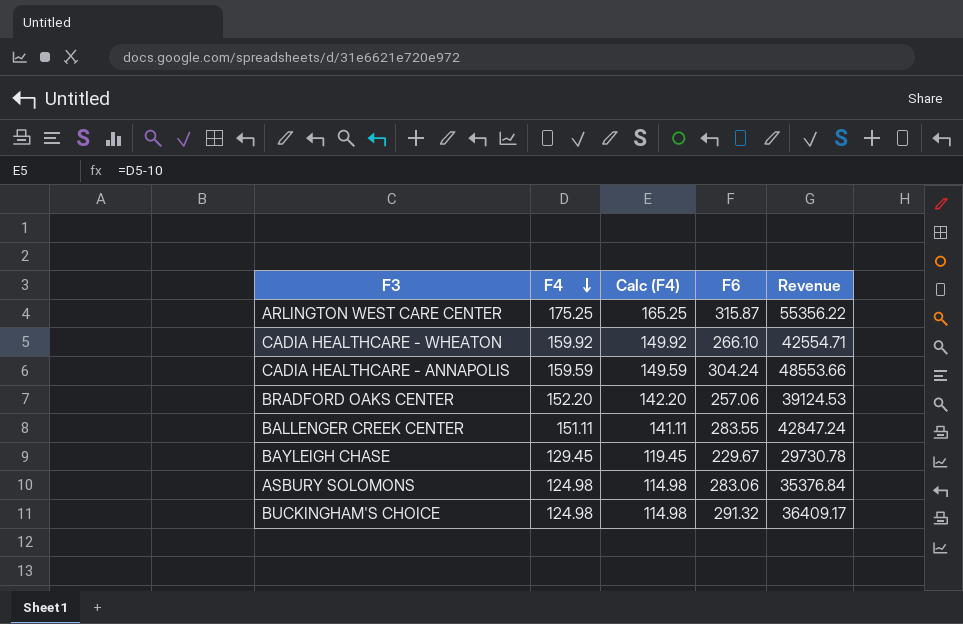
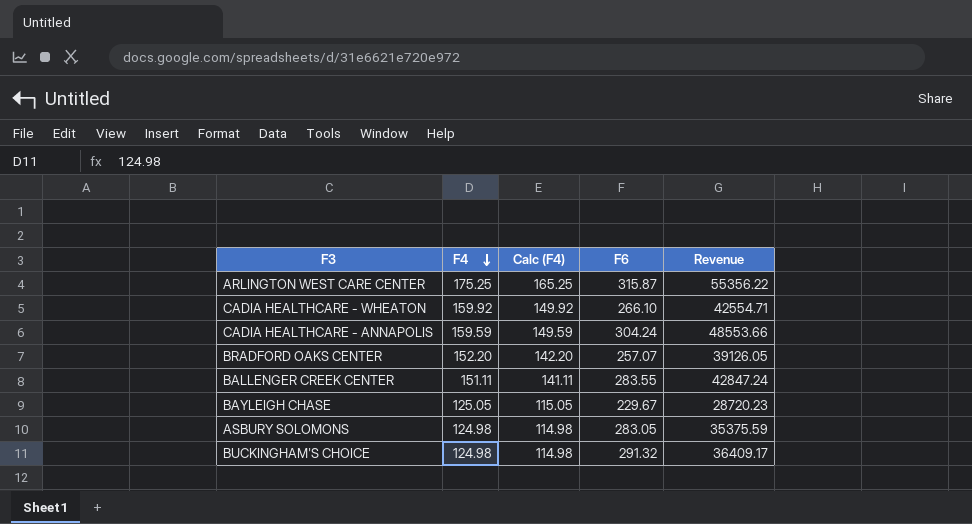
BRADFORD OAKS CENTER | F6: 257.06 -> 257.07
BRADFORD OAKS CENTER | Revenue: 39124.53 -> 39126.05
BAYLEIGH CHASE | F4: 129.45 -> 125.05
BAYLEIGH CHASE | Calc (F4): 119.45 -> 115.05
BAYLEIGH CHASE | Revenue: 29730.78 -> 28720.23
ASBURY SOLOMONS | F6: 283.06 -> 283.05
ASBURY SOLOMONS | Revenue: 35376.84 -> 35375.59

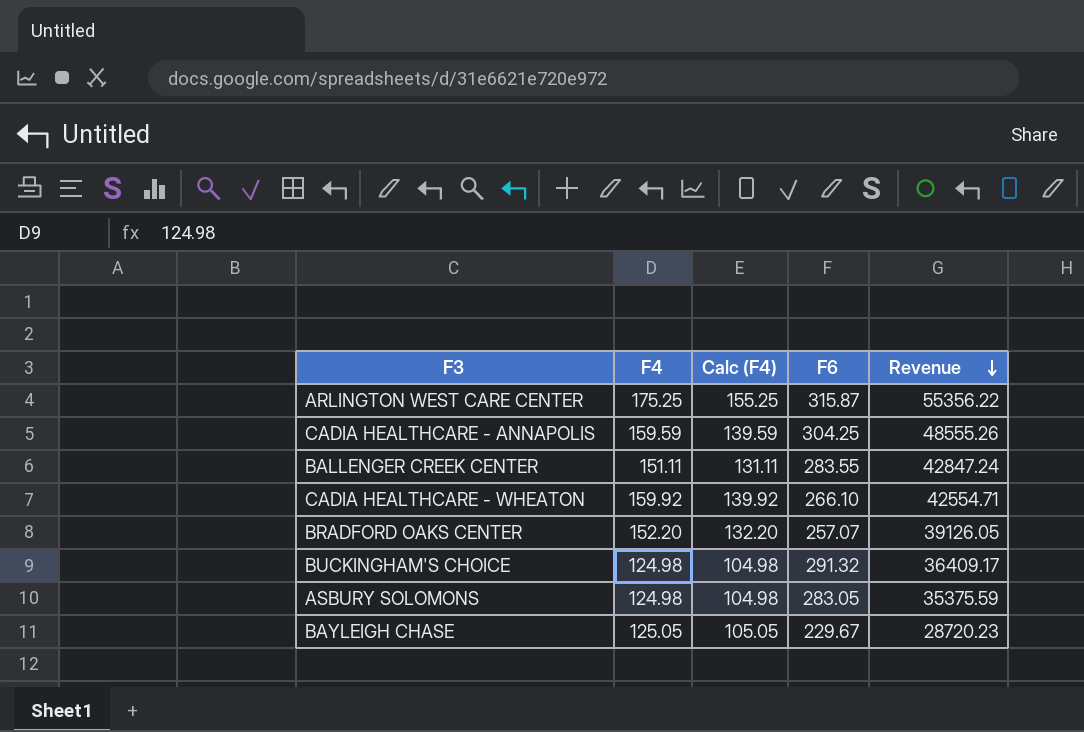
row order: F4 descending -> Revenue descending
column Calc (F4) | formula: [F4] - 10 -> [F4] - 20
CADIA HEALTHCARE - ANNAPOLIS | F6: 304.24 -> 304.25
CADIA HEALTHCARE - ANNAPOLIS | Revenue: 48553.66 -> 48555.26

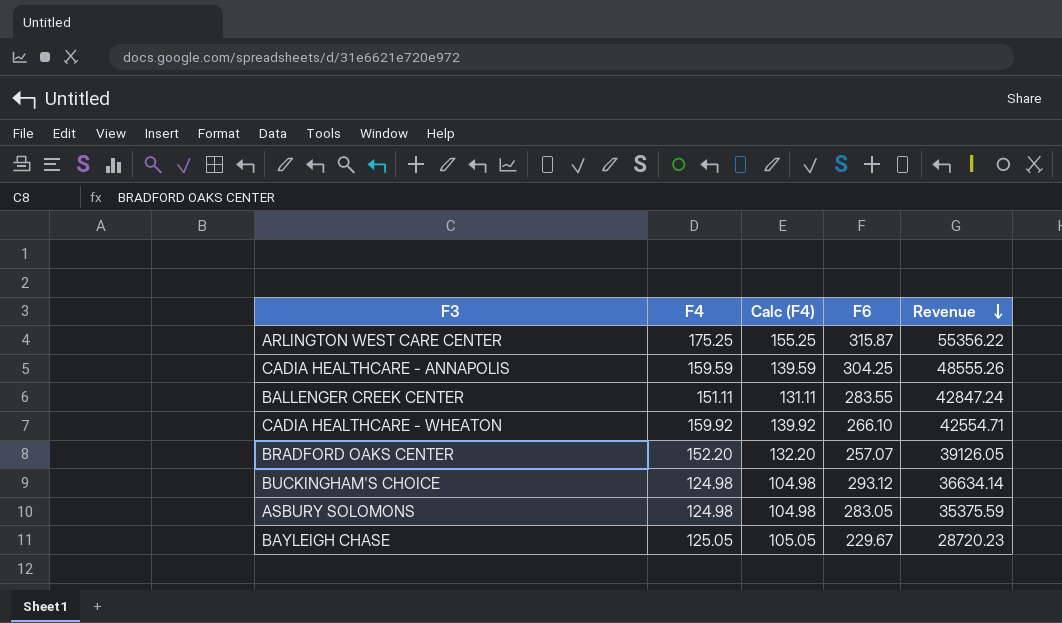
BUCKINGHAM'S CHOICE | F6: 291.32 -> 293.12
BUCKINGHAM'S CHOICE | Revenue: 36409.17 -> 36634.14

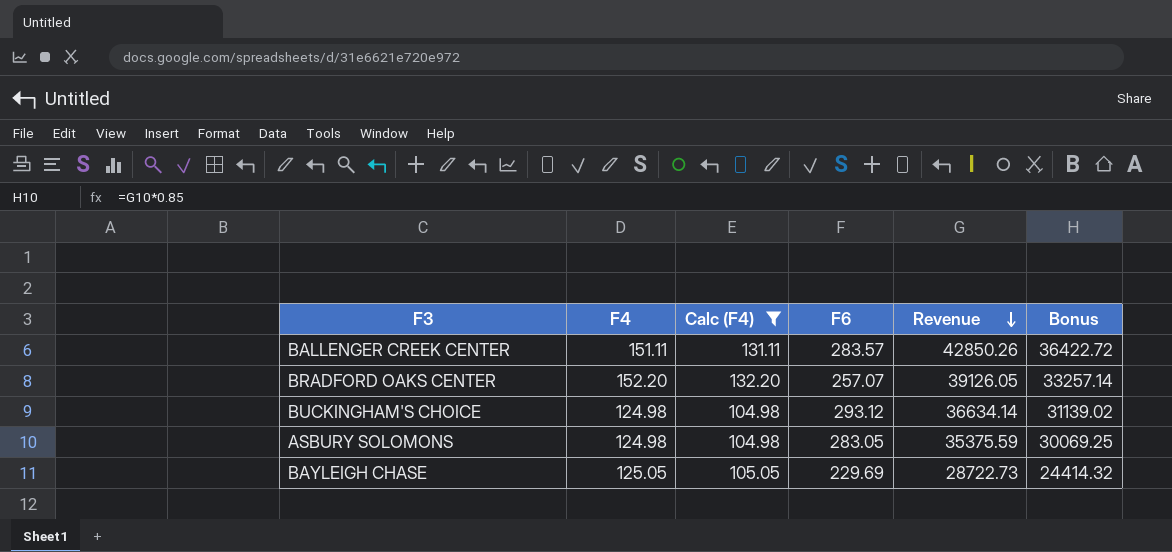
filter: none -> Calc (F4) <= 132.20
column Bonus | formula: none -> [Revenue] * 0.85
BALLENGER CREEK CENTER | F6: 283.55 -> 283.57
BALLENGER CREEK CENTER | Revenue: 42847.24 -> 42850.26
BAYLEIGH CHASE | F6: 229.67 -> 229.69
BAYLEIGH CHASE | Revenue: 28720.23 -> 28722.73

